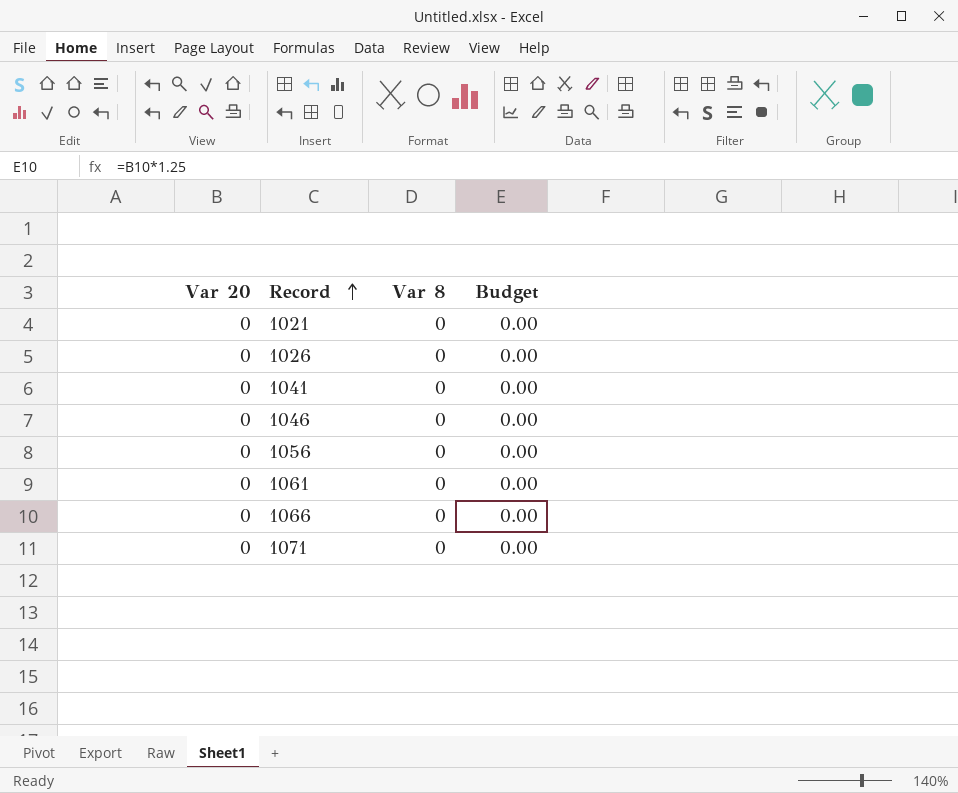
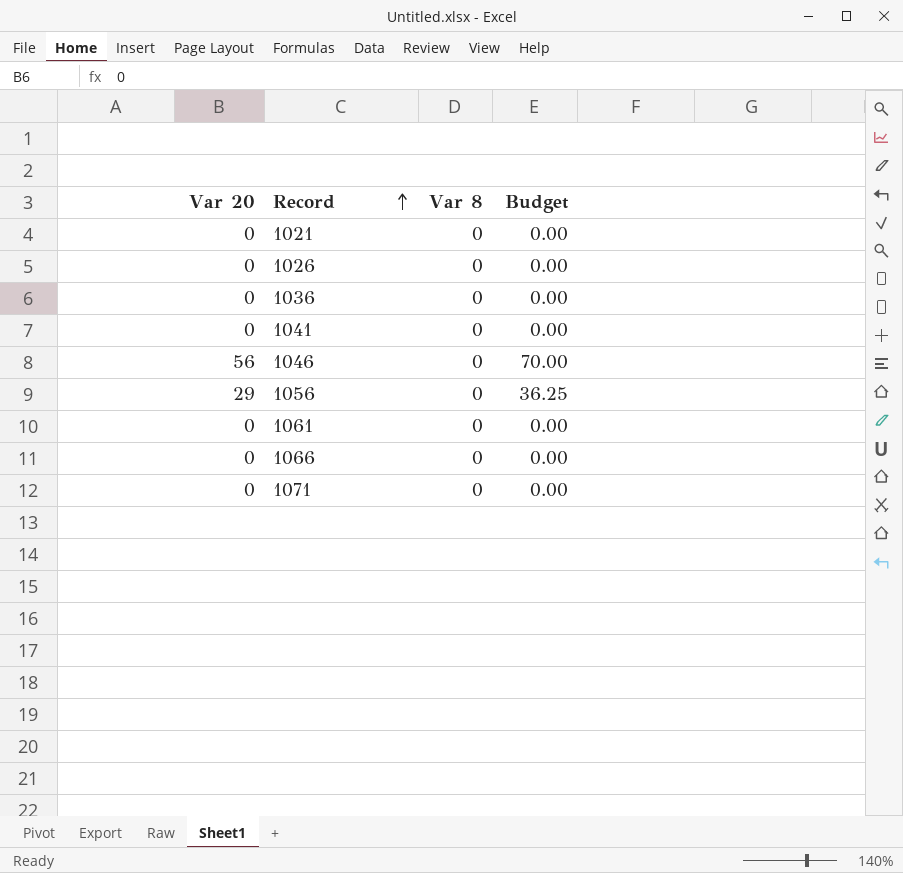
row 1036: none -> 0 | 0 | 0.00
1046 | Var 20: 0 -> 56
1046 | Budget: 0.00 -> 70.00
1056 | Var 20: 0 -> 29
1056 | Budget: 0.00 -> 36.25

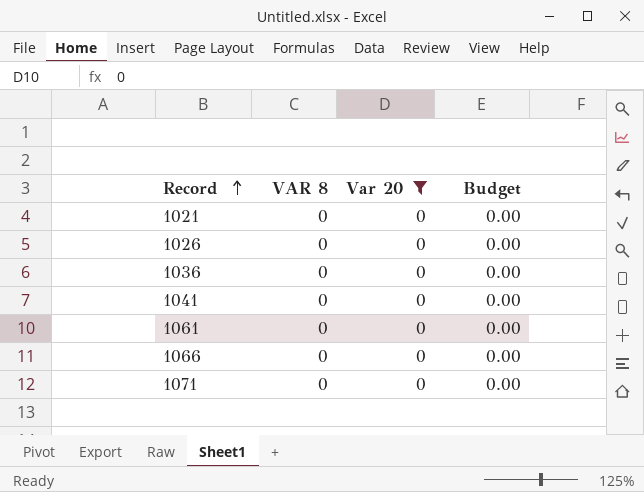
filter: none -> Var 20 = 0
column name: Var 8 -> VAR 8
column Var 20 | position: 1 -> 3

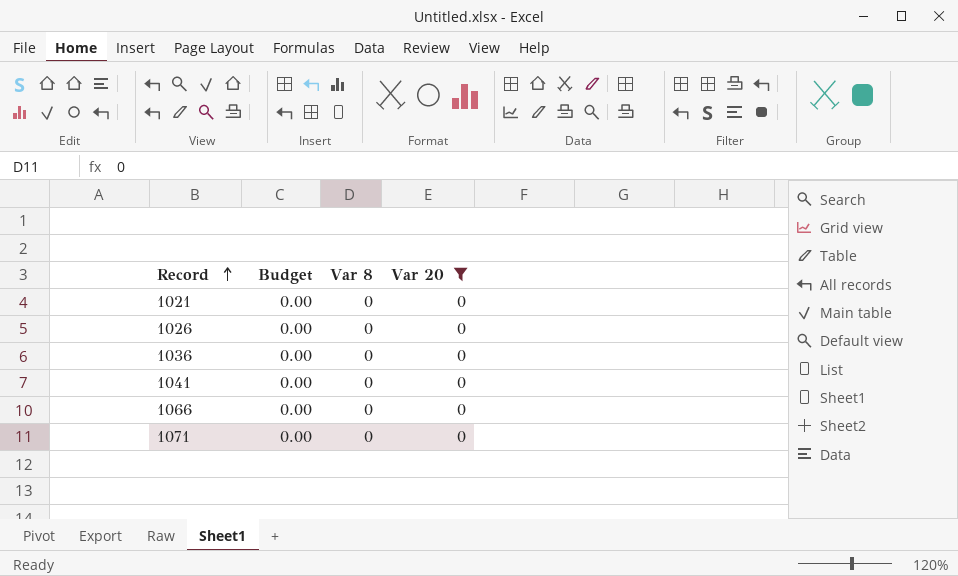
column Budget | position: 4 -> 2
column name: VAR 8 -> Var 8
row 1061: 0 | 0 | 0.00 -> none

